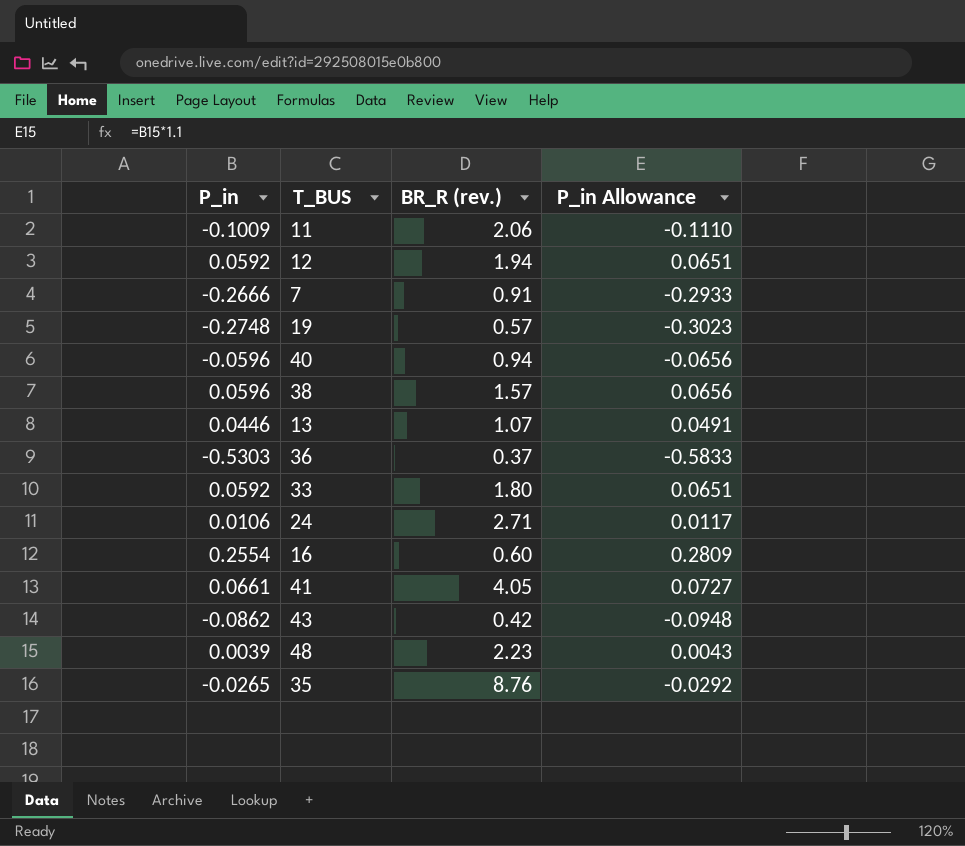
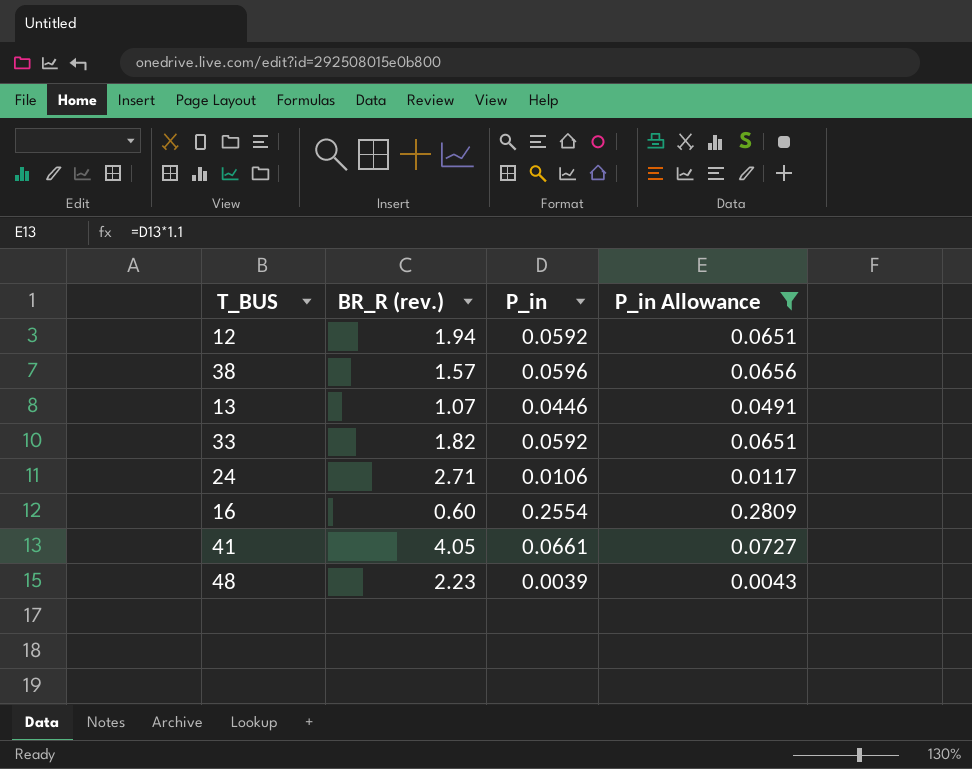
filter: none -> P_in Allowance >= 0.0043
column P_in | position: 1 -> 3
33 | BR_R (rev.): 1.80 -> 1.82

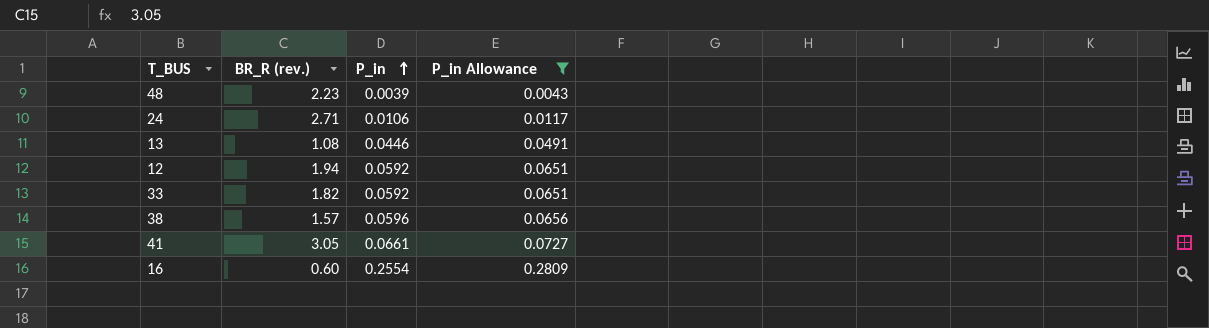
row order: none -> P_in ascending
13 | BR_R (rev.): 1.07 -> 1.08
41 | BR_R (rev.): 4.05 -> 3.05

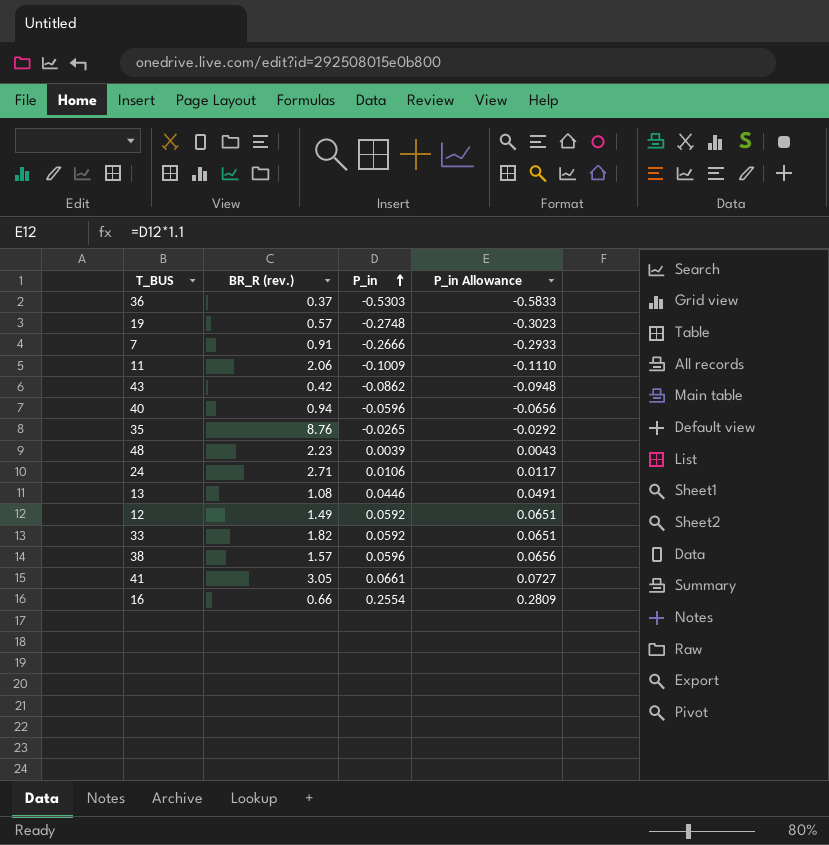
filter: P_in Allowance >= 0.0043 -> none
12 | BR_R (rev.): 1.94 -> 1.49
16 | BR_R (rev.): 0.60 -> 0.66

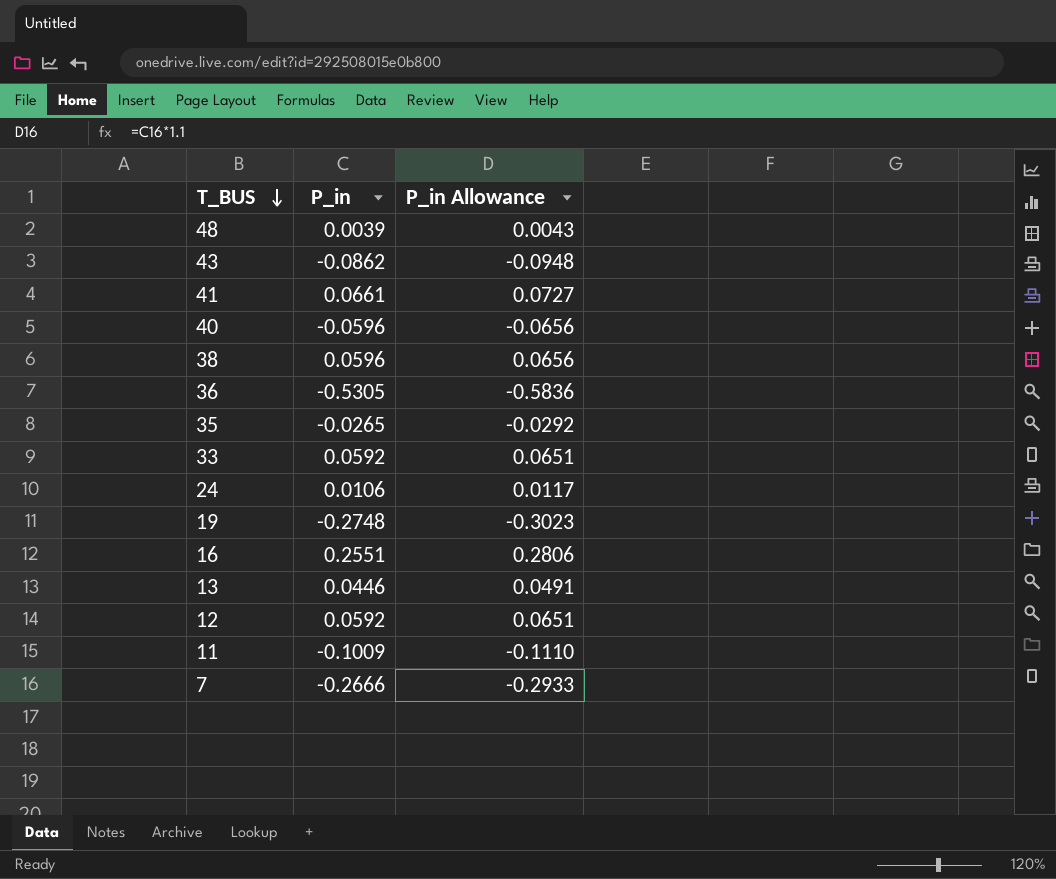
row order: P_in ascending -> T_BUS descending
column BR_R (rev.) | position: 2 -> none
36 | P_in: -0.5303 -> -0.5305
36 | P_in Allowance: -0.5833 -> -0.5836
16 | P_in: 0.2554 -> 0.2551
16 | P_in Allowance: 0.2809 -> 0.2806

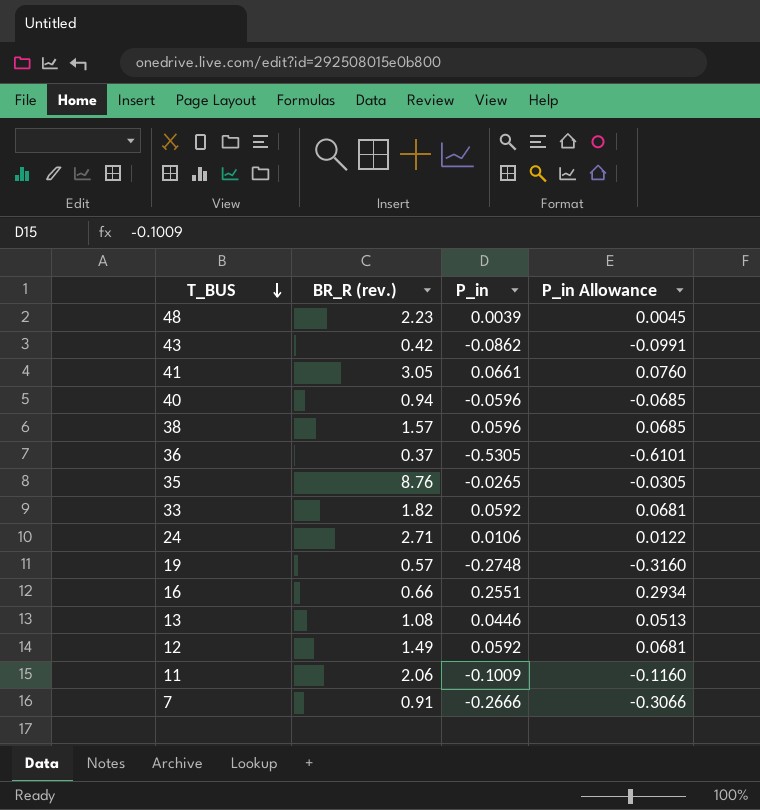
column BR_R (rev.) | position: none -> 2
column P_in Allowance | formula: [P_in] * 1.1 -> [P_in] * 1.15

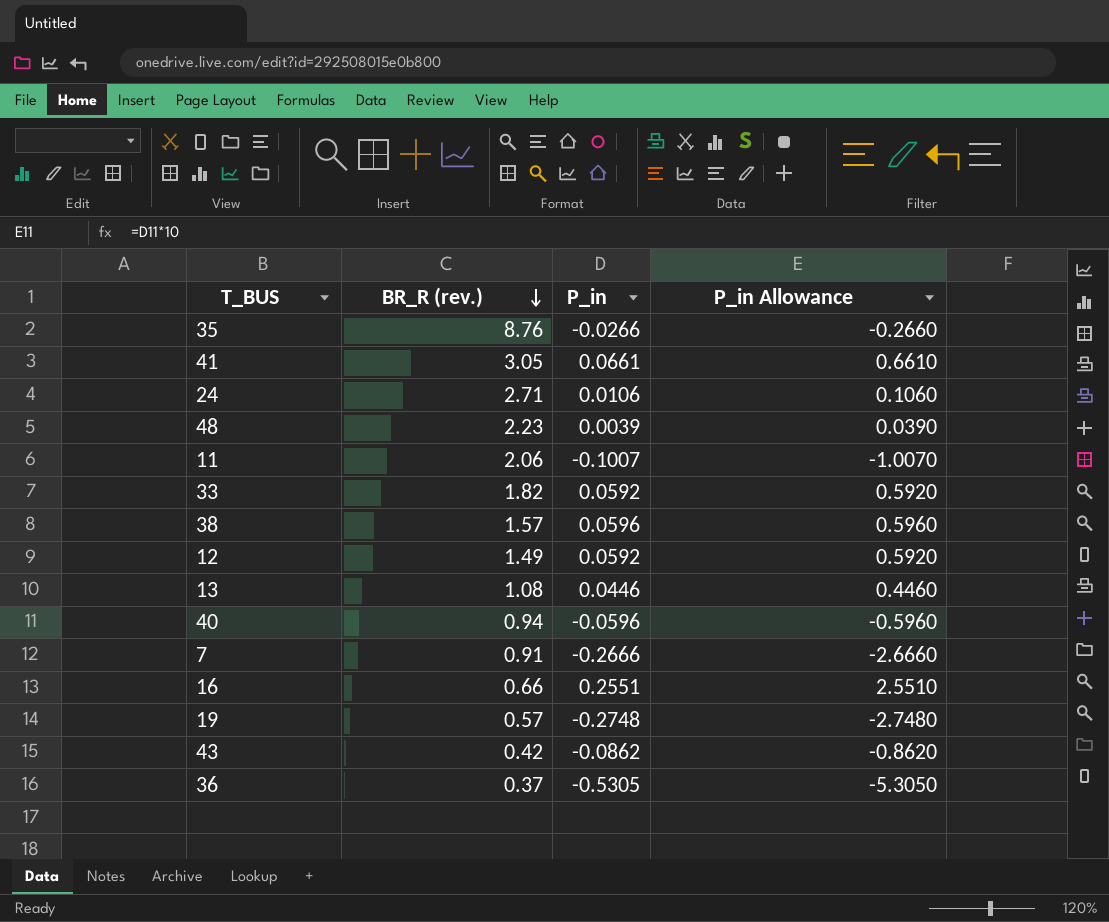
row order: T_BUS descending -> BR_R (rev.) descending
column P_in Allowance | formula: [P_in] * 1.15 -> [P_in] * 10
35 | P_in: -0.0265 -> -0.0266
11 | P_in: -0.1009 -> -0.1007

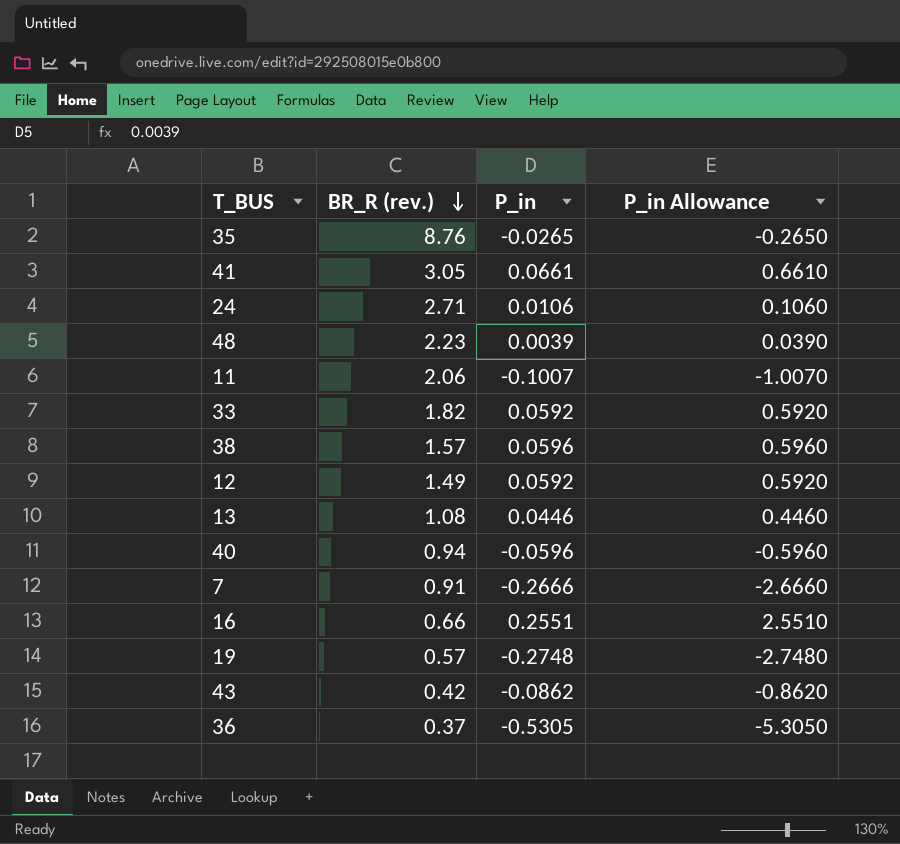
35 | P_in: -0.0266 -> -0.0265
35 | P_in Allowance: -0.2660 -> -0.2650

